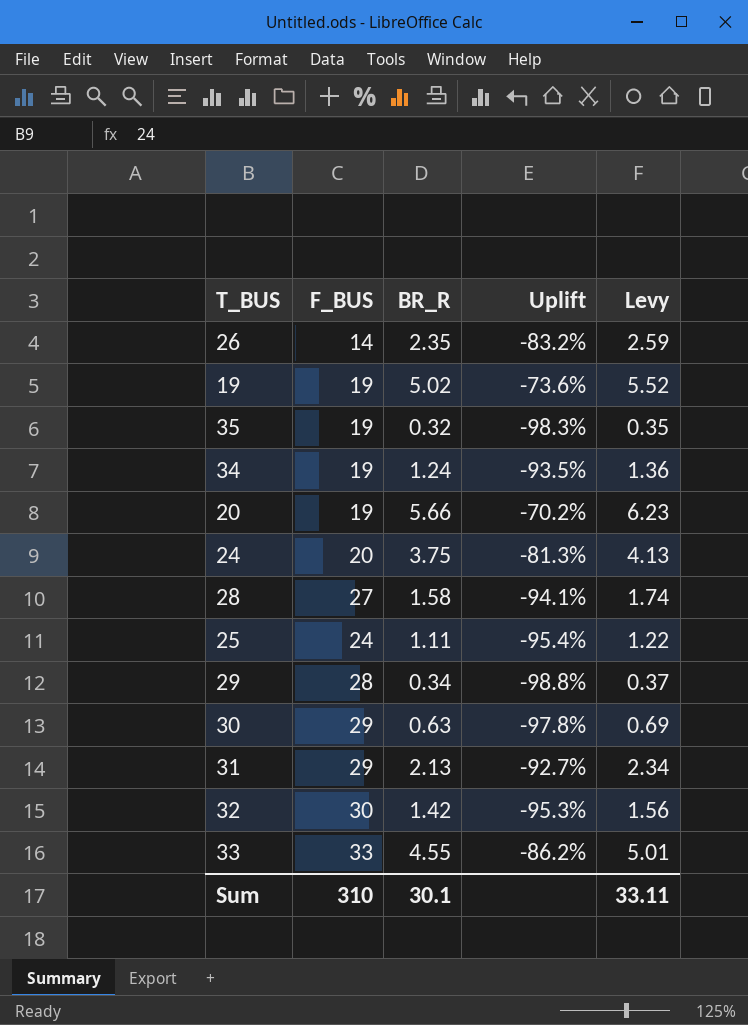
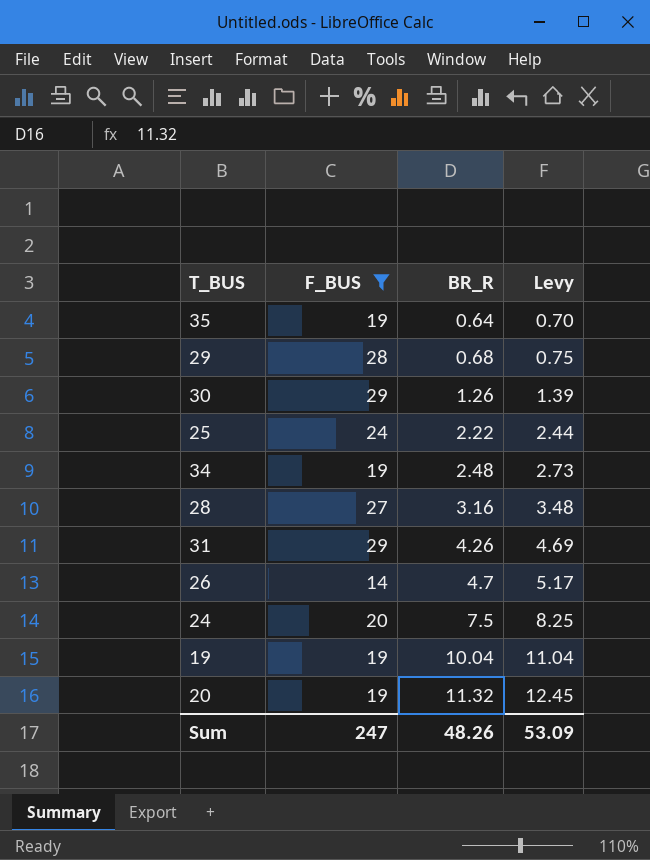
filter: none -> F_BUS <= 29
row order: none -> BR_R ascending
column Uplift | formula: ([BR_R] - [F_BUS]) / [F_BUS] -> none
35 | BR_R: 0.32 -> 0.64
35 | Levy: 0.35 -> 0.70
29 | BR_R: 0.34 -> 0.68
29 | Levy: 0.37 -> 0.75
30 | BR_R: 0.63 -> 1.26
30 | Levy: 0.69 -> 1.39
25 | BR_R: 1.11 -> 2.22
25 | Levy: 1.22 -> 2.44
34 | BR_R: 1.24 -> 2.48
34 | Levy: 1.36 -> 2.73
28 | BR_R: 1.58 -> 3.16
28 | Levy: 1.74 -> 3.48
31 | BR_R: 2.13 -> 4.26
31 | Levy: 2.34 -> 4.69
26 | BR_R: 2.35 -> 4.7
26 | Levy: 2.59 -> 5.17
24 | BR_R: 3.75 -> 7.5
24 | Levy: 4.13 -> 8.25
19 | BR_R: 5.02 -> 10.04
19 | Levy: 5.52 -> 11.04
20 | BR_R: 5.66 -> 11.32
20 | Levy: 6.23 -> 12.45
Sum | F_BUS: 310 -> 247
Sum | BR_R: 30.1 -> 48.26
Sum | Levy: 33.11 -> 53.09

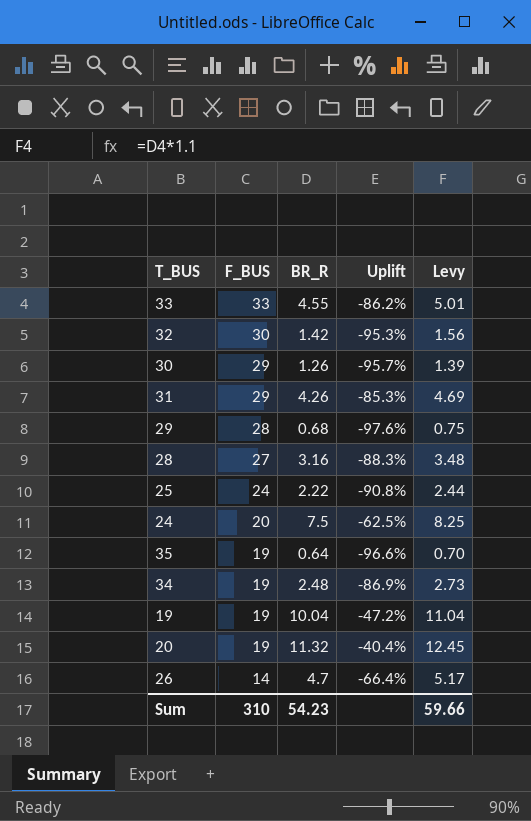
filter: F_BUS <= 29 -> none
row order: BR_R ascending -> F_BUS descending
column Uplift | formula: none -> ([BR_R] - [F_BUS]) / [F_BUS]
Sum | F_BUS: 247 -> 310
Sum | BR_R: 48.26 -> 54.23
Sum | Levy: 53.09 -> 59.66

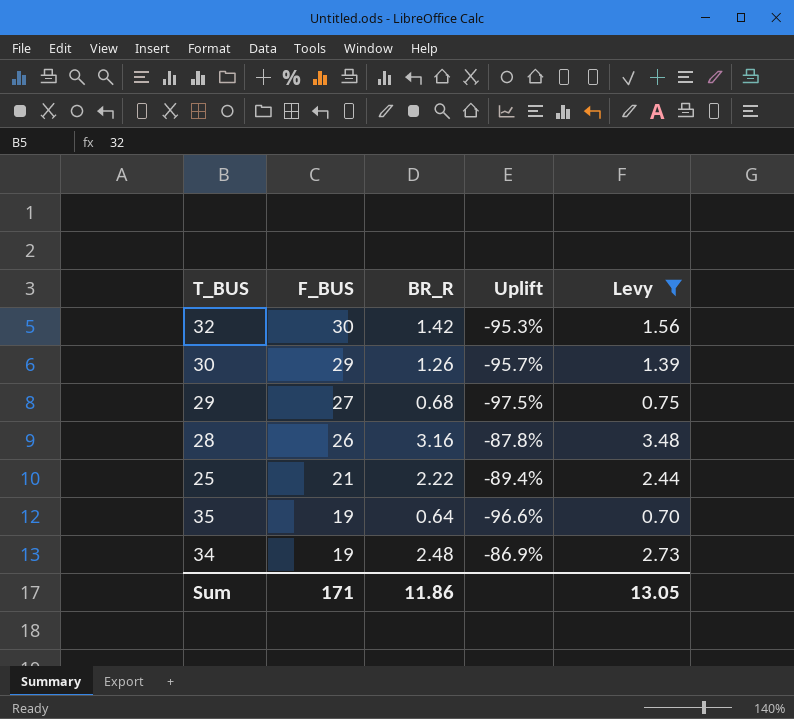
filter: none -> Levy <= 3.48
29 | F_BUS: 28 -> 27
29 | Uplift: -97.6% -> -97.5%
28 | F_BUS: 27 -> 26
28 | Uplift: -88.3% -> -87.8%
25 | F_BUS: 24 -> 21
25 | Uplift: -90.8% -> -89.4%
Sum | F_BUS: 310 -> 171
Sum | BR_R: 54.23 -> 11.86
Sum | Levy: 59.66 -> 13.05

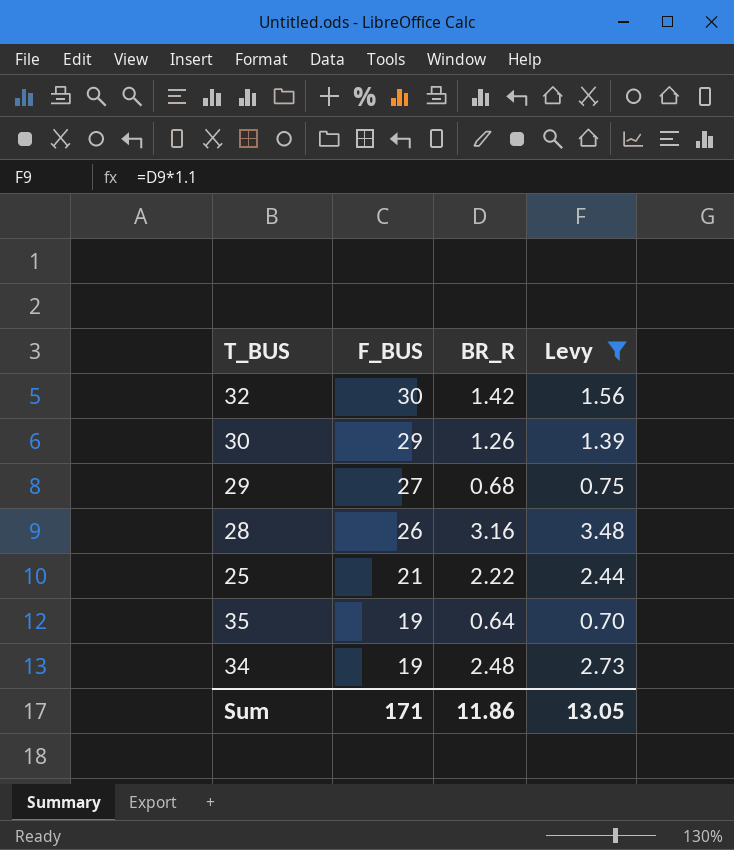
column Uplift | formula: ([BR_R] - [F_BUS]) / [F_BUS] -> none

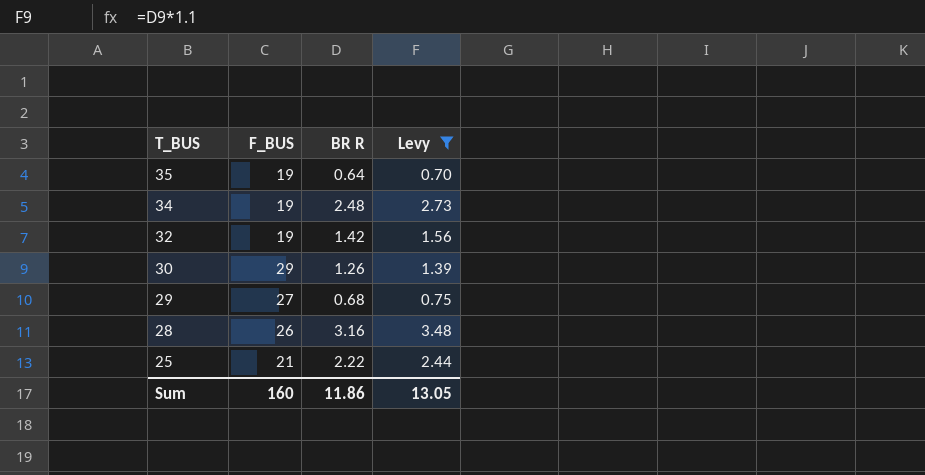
row order: F_BUS descending -> T_BUS descending
column name: BR_R -> BR R
32 | F_BUS: 30 -> 19
Sum | F_BUS: 171 -> 160

